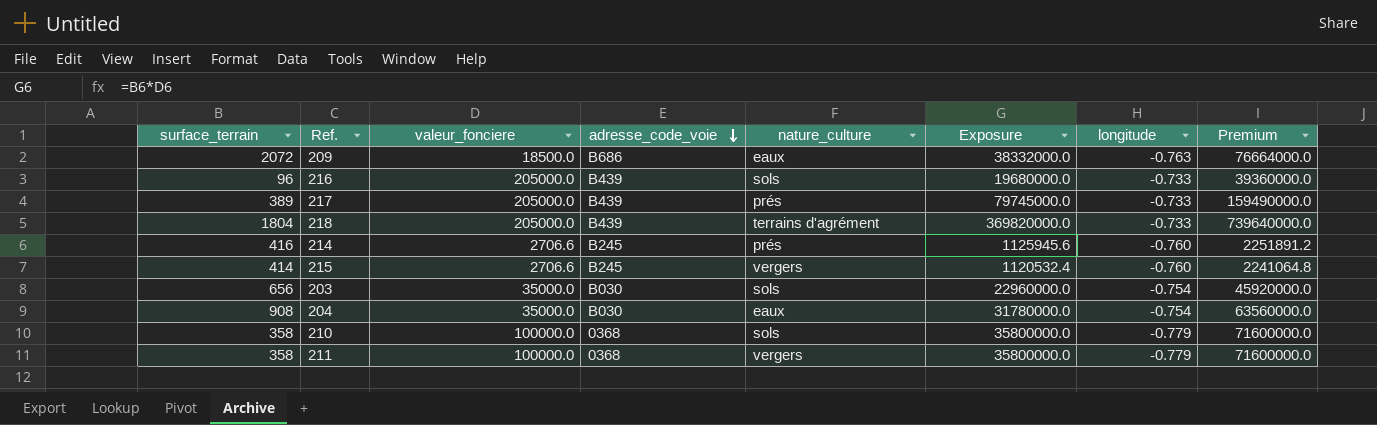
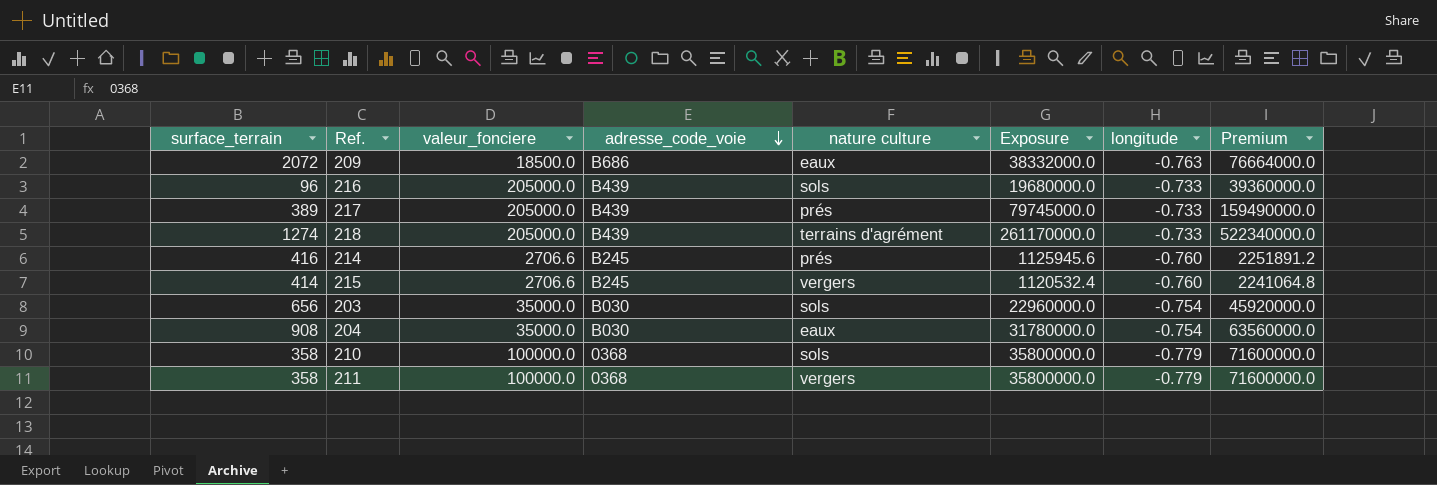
column name: nature_culture -> nature culture
218 | surface_terrain: 1804 -> 1274
218 | Exposure: 369820000.0 -> 261170000.0
218 | Premium: 739640000.0 -> 522340000.0

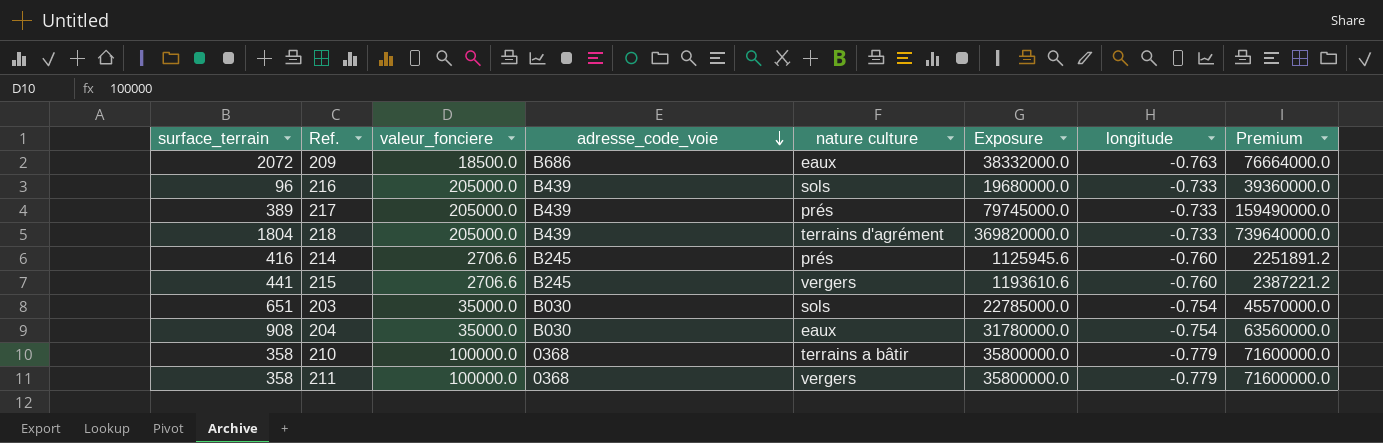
218 | surface_terrain: 1274 -> 1804
218 | Exposure: 261170000.0 -> 369820000.0
218 | Premium: 522340000.0 -> 739640000.0
215 | surface_terrain: 414 -> 441
215 | Exposure: 1120532.4 -> 1193610.6
215 | Premium: 2241064.8 -> 2387221.2
203 | surface_terrain: 656 -> 651
203 | Exposure: 22960000.0 -> 22785000.0
203 | Premium: 45920000.0 -> 45570000.0
210 | nature culture: sols -> terrains a bâtir

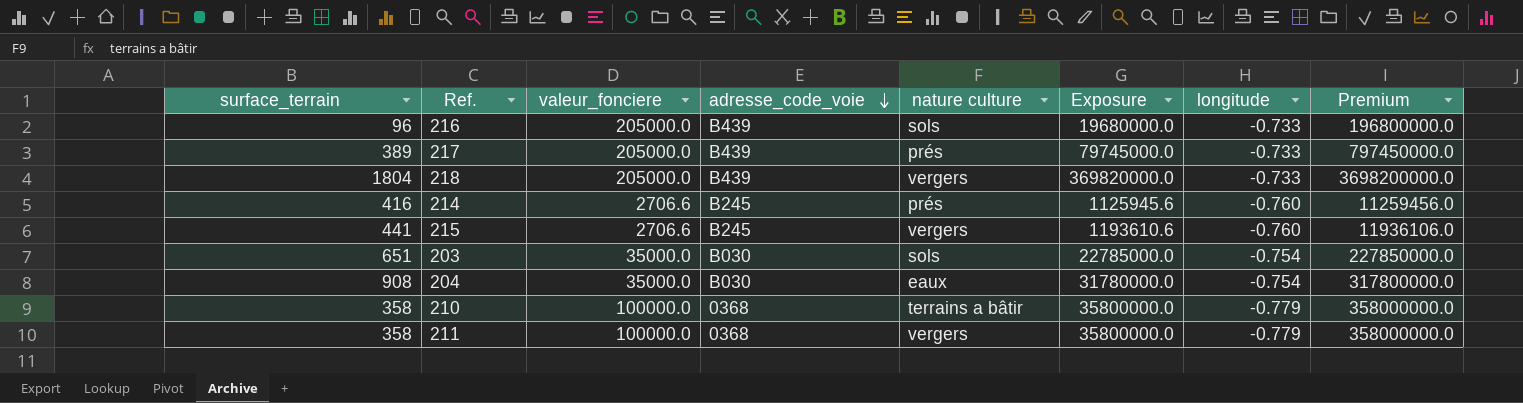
column Premium | formula: [Exposure] * 2 -> [Exposure] * 10
row 209: 2072 | 18500.0 | B686 | eaux | 38332000.0 | -0.763 | 76664000.0 -> none
218 | nature culture: terrains d'agrément -> vergers

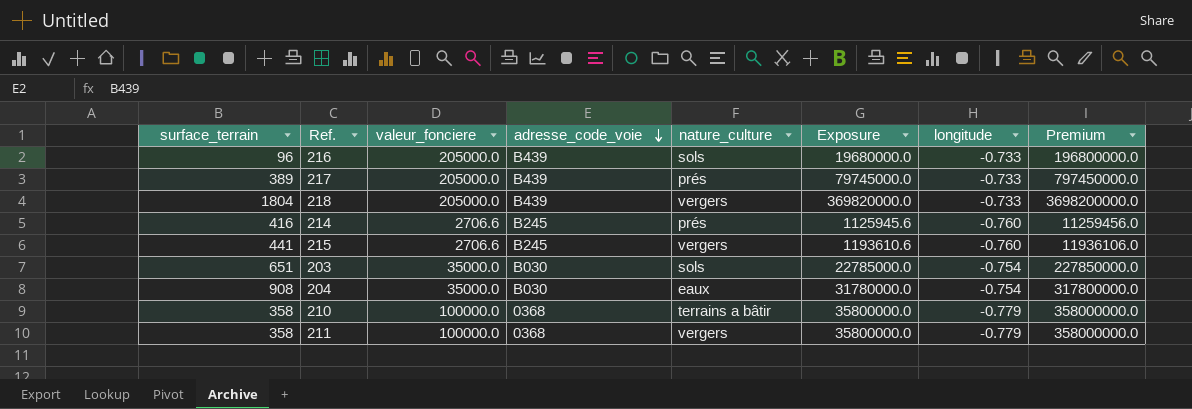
column name: nature culture -> nature_culture

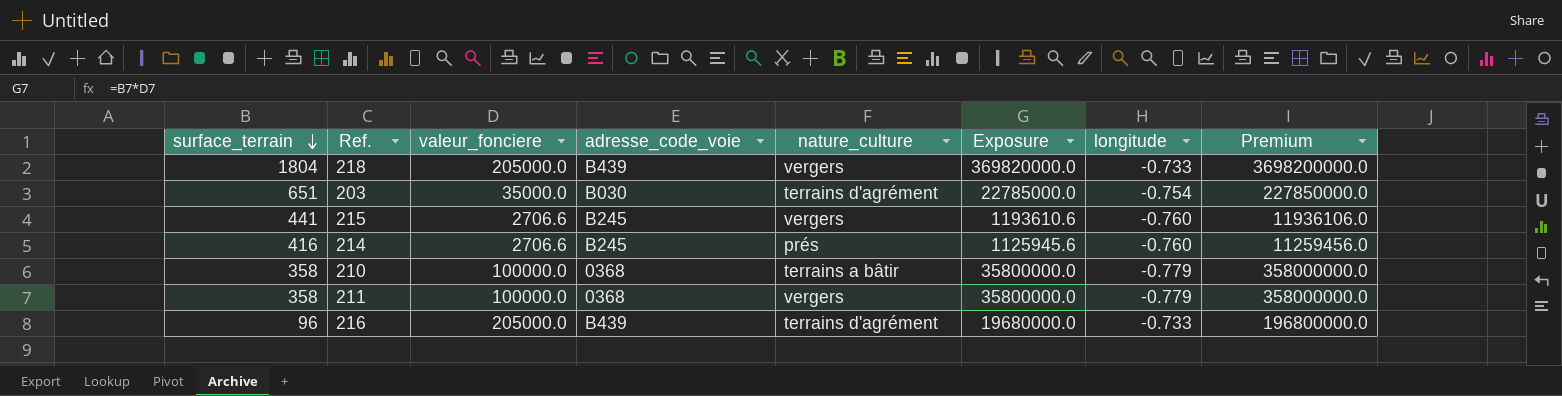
row order: adresse_code_voie descending -> surface_terrain descending
row 217: 389 | 205000.0 | B439 | prés | 79745000.0 | -0.733 | 797450000.0 -> none
row 204: 908 | 35000.0 | B030 | eaux | 31780000.0 | -0.754 | 317800000.0 -> none
203 | nature_culture: sols -> terrains d'agrément
216 | nature_culture: sols -> terrains d'agrément

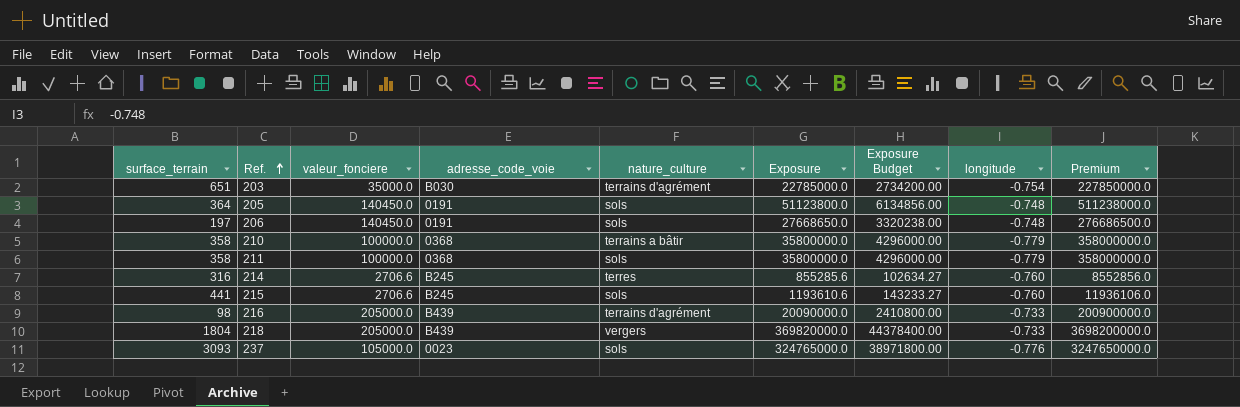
row order: surface_terrain descending -> Ref. ascending
column Exposure Budget | formula: none -> [Exposure] * 0.12
row 205: none -> 364 | 140450.0 | 0191 | sols | 51123800.0 | 6134856.00 | -0.748 | 511238000.0
row 206: none -> 197 | 140450.0 | 0191 | sols | 27668650.0 | 3320238.00 | -0.748 | 276686500.0
211 | nature_culture: vergers -> sols
214 | surface_terrain: 416 -> 316
214 | nature_culture: prés -> terres
214 | Exposure: 1125945.6 -> 855285.6
214 | Premium: 11259456.0 -> 8552856.0
215 | nature_culture: vergers -> sols
216 | surface_terrain: 96 -> 98
216 | Exposure: 19680000.0 -> 20090000.0
216 | Premium: 196800000.0 -> 200900000.0
row 237: none -> 3093 | 105000.0 | 0023 | sols | 324765000.0 | 38971800.00 | -0.776 | 3247650000.0

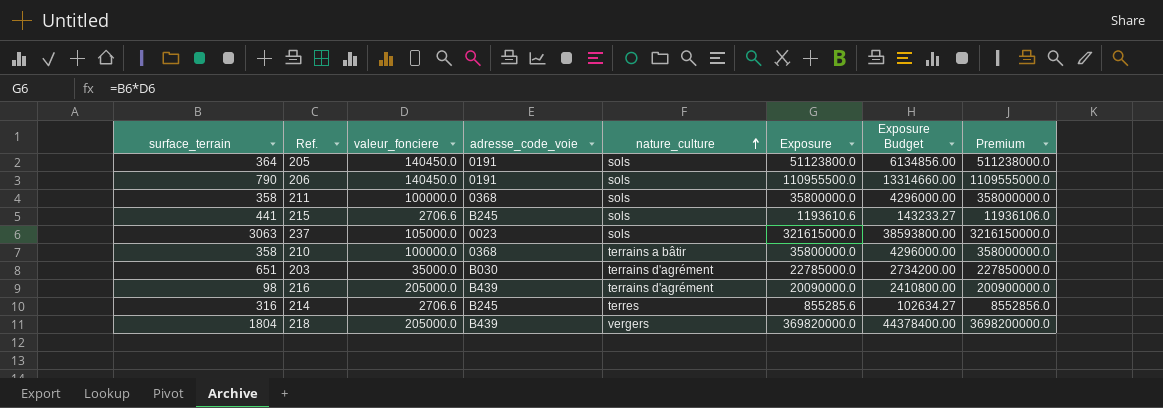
row order: Ref. ascending -> nature_culture ascending
column longitude | position: 8 -> none
206 | surface_terrain: 197 -> 790
206 | Exposure: 27668650.0 -> 110955500.0
206 | Exposure Budget: 3320238.00 -> 13314660.00
206 | Premium: 276686500.0 -> 1109555000.0
237 | surface_terrain: 3093 -> 3063
237 | Exposure: 324765000.0 -> 321615000.0
237 | Exposure Budget: 38971800.00 -> 38593800.00
237 | Premium: 3247650000.0 -> 3216150000.0

